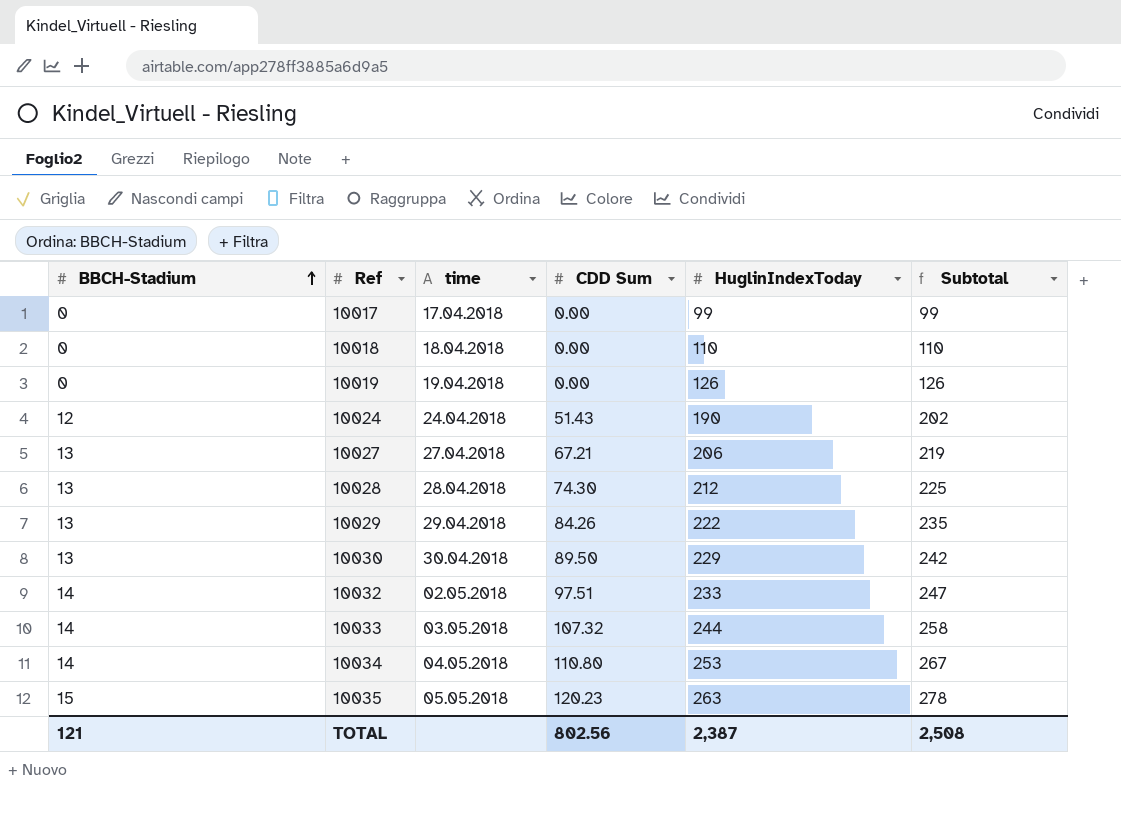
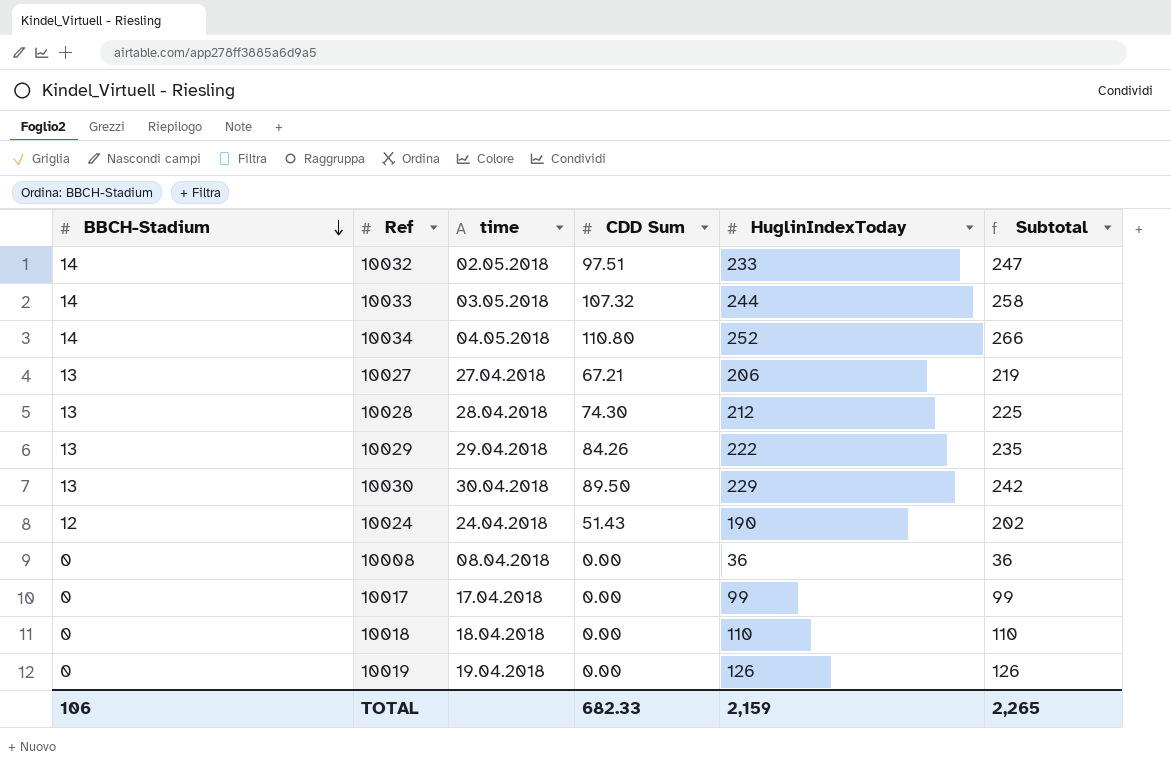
row order: BBCH-Stadium ascending -> BBCH-Stadium descending
row 10035: 15 | 05.05.2018 | 120.23 | 263 | 278 -> none
10034 | HuglinIndexToday: 253 -> 252
10034 | Subtotal: 267 -> 266
row 10008: none -> 0 | 08.04.2018 | 0.00 | 36 | 36
TOTAL | BBCH-Stadium: 121 -> 106
TOTAL | CDD Sum: 802.56 -> 682.33
TOTAL | HuglinIndexToday: 2,387 -> 2,159
TOTAL | Subtotal: 2,508 -> 2,265

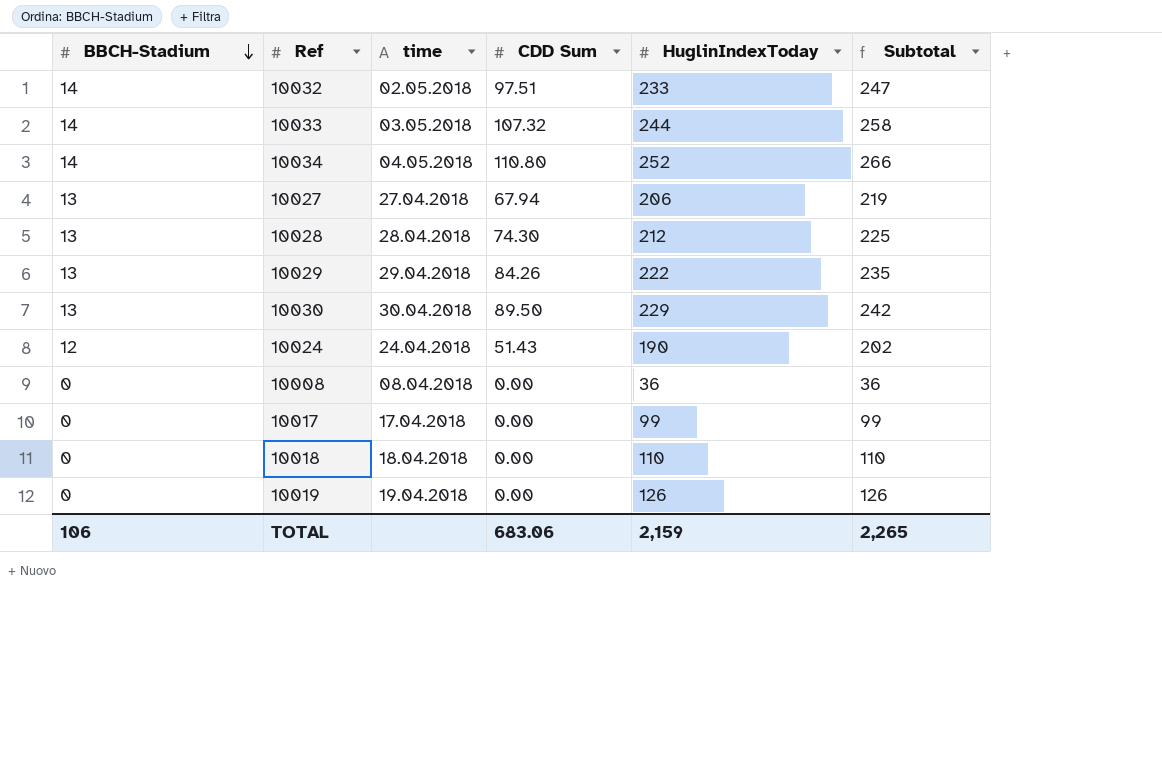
10027 | CDD Sum: 67.21 -> 67.94
TOTAL | CDD Sum: 682.33 -> 683.06

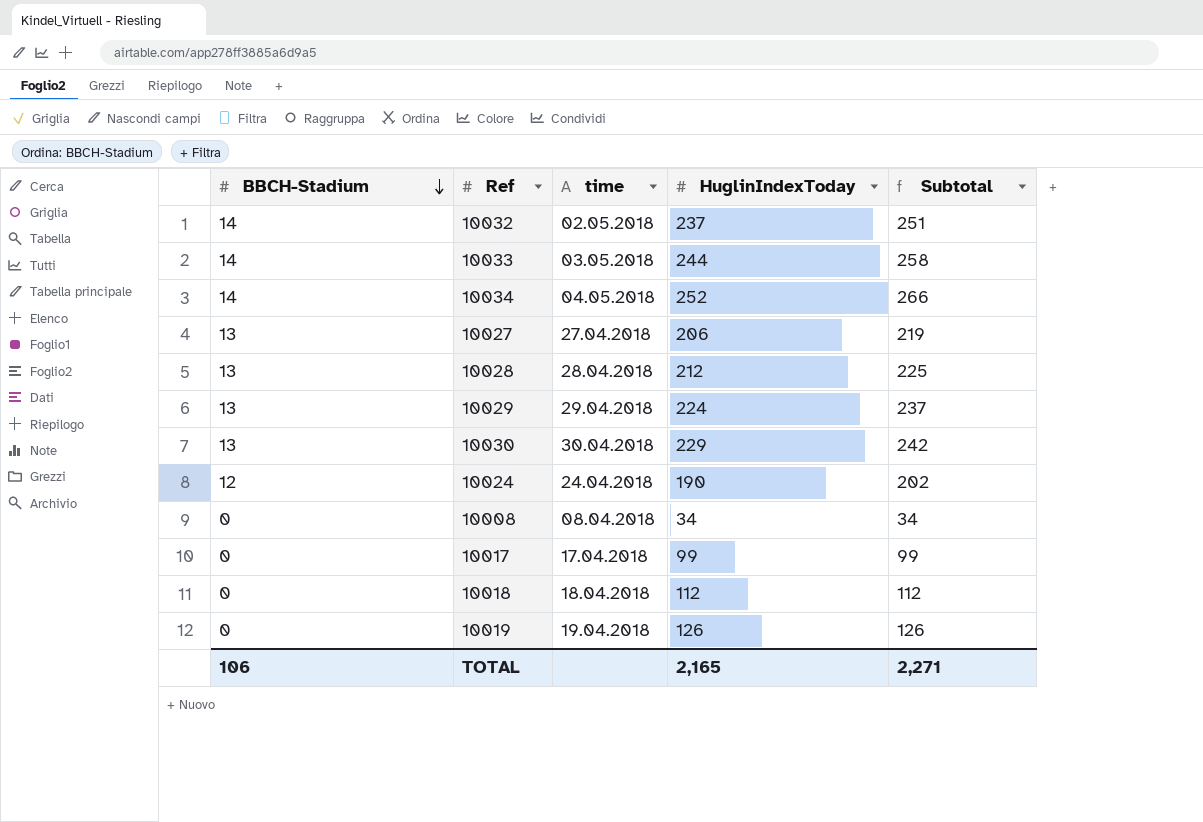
column CDD Sum | position: 4 -> none
10032 | HuglinIndexToday: 233 -> 237
10032 | Subtotal: 247 -> 251
10029 | HuglinIndexToday: 222 -> 224
10029 | Subtotal: 235 -> 237
10008 | HuglinIndexToday: 36 -> 34
10008 | Subtotal: 36 -> 34
10018 | HuglinIndexToday: 110 -> 112
10018 | Subtotal: 110 -> 112
TOTAL | HuglinIndexToday: 2,159 -> 2,165
TOTAL | Subtotal: 2,265 -> 2,271

